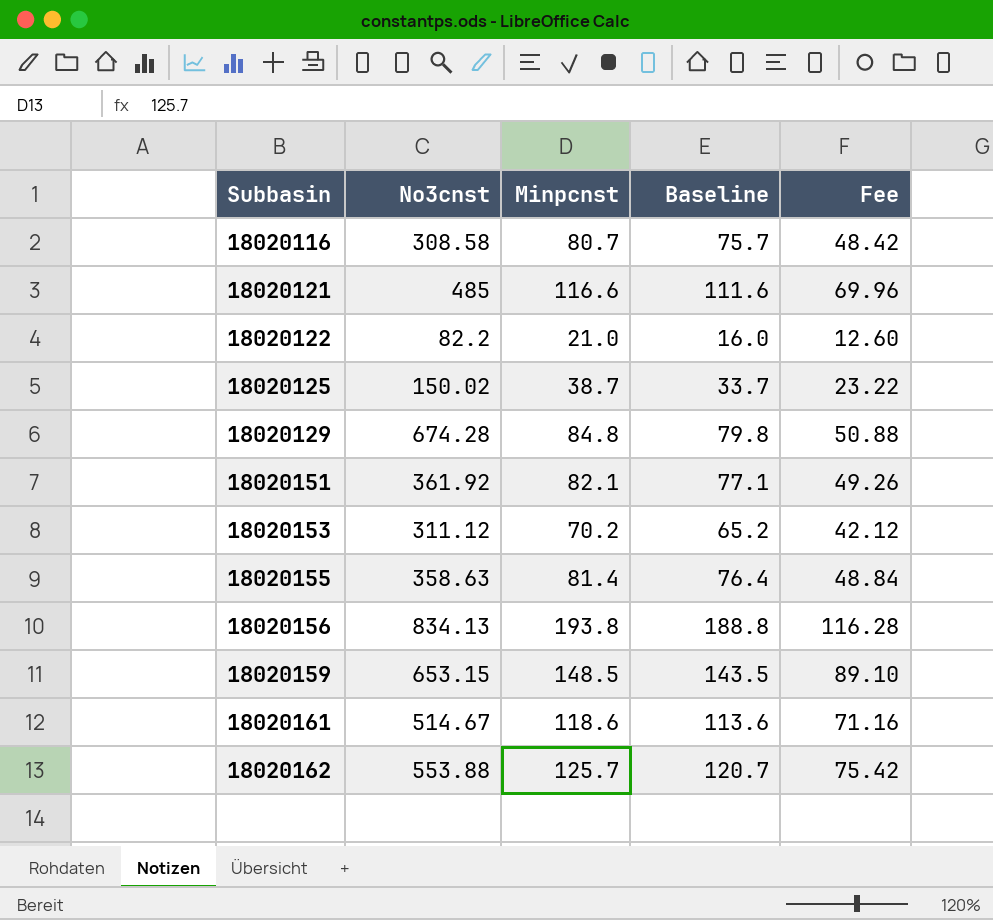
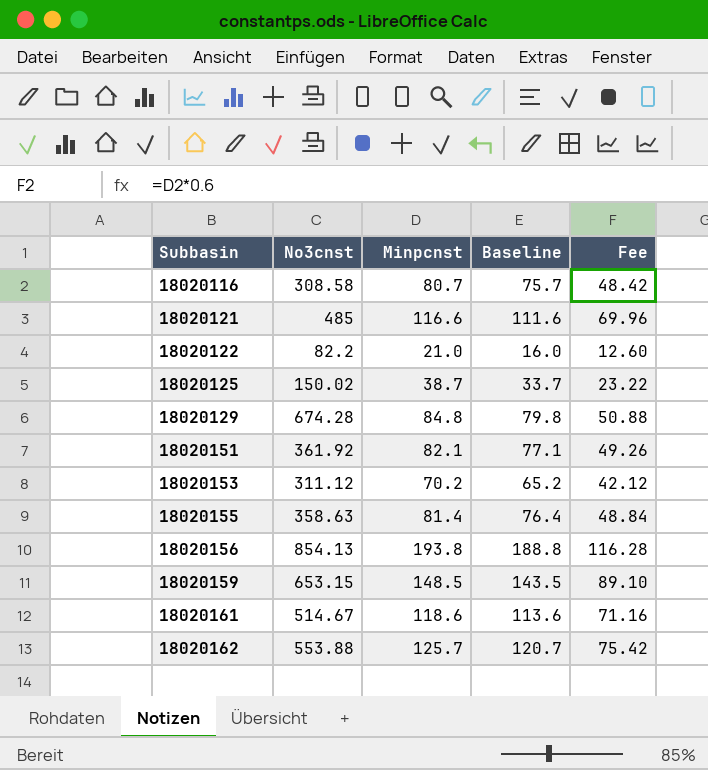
18020156 | No3cnst: 834.13 -> 854.13

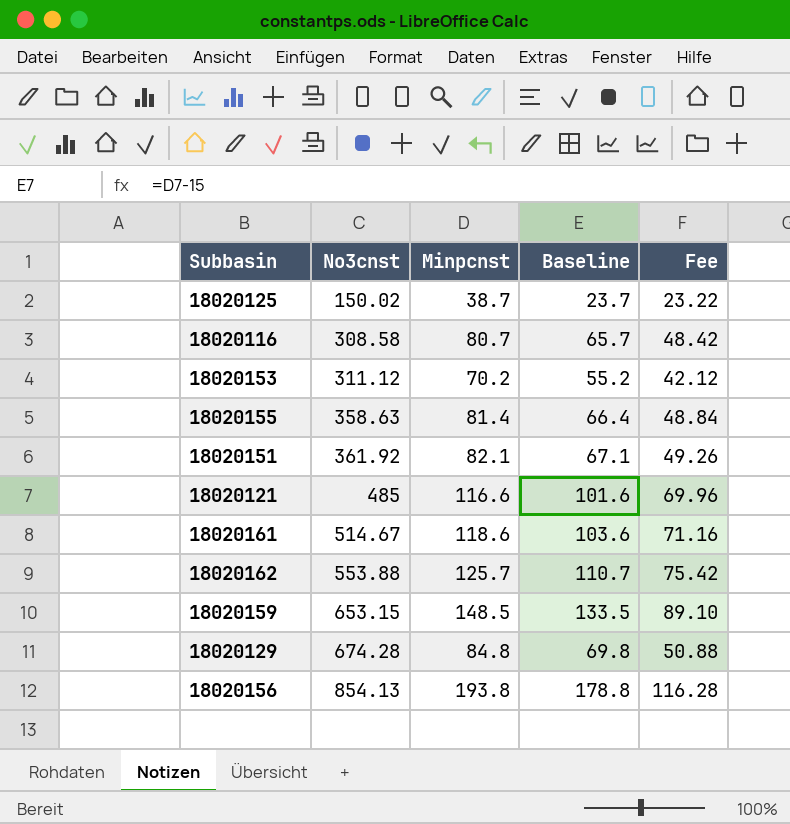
row order: Subbasin ascending -> No3cnst ascending
column Baseline | formula: [Minpcnst] - 5 -> [Minpcnst] - 15
row 18020122: 82.2 | 21.0 | 16.0 | 12.60 -> none

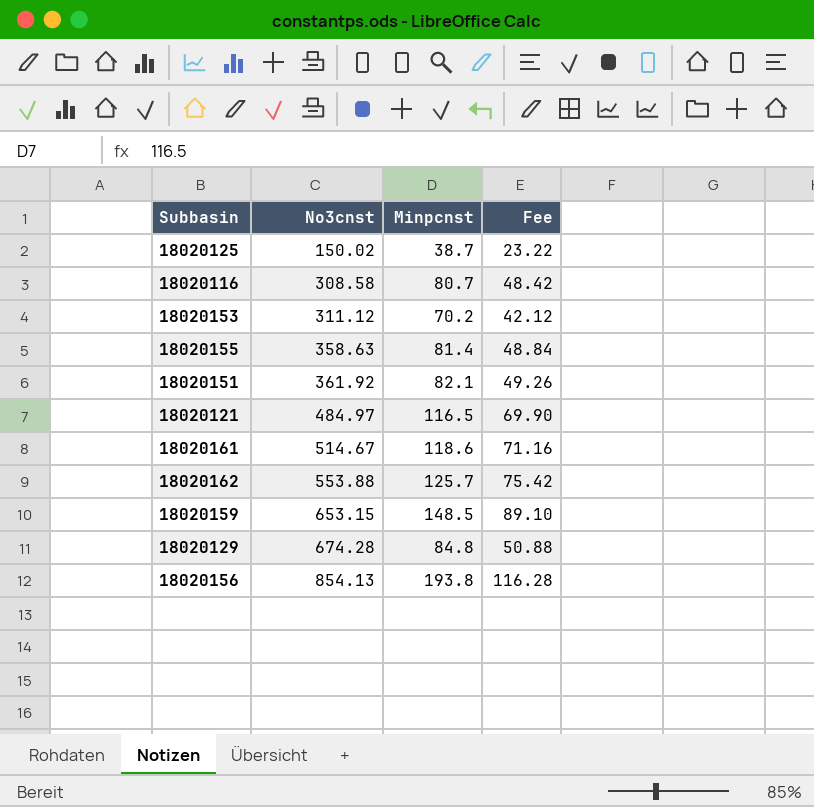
column Baseline | formula: [Minpcnst] - 15 -> none
18020121 | No3cnst: 485 -> 484.97
18020121 | Minpcnst: 116.6 -> 116.5
18020121 | Fee: 69.96 -> 69.90

